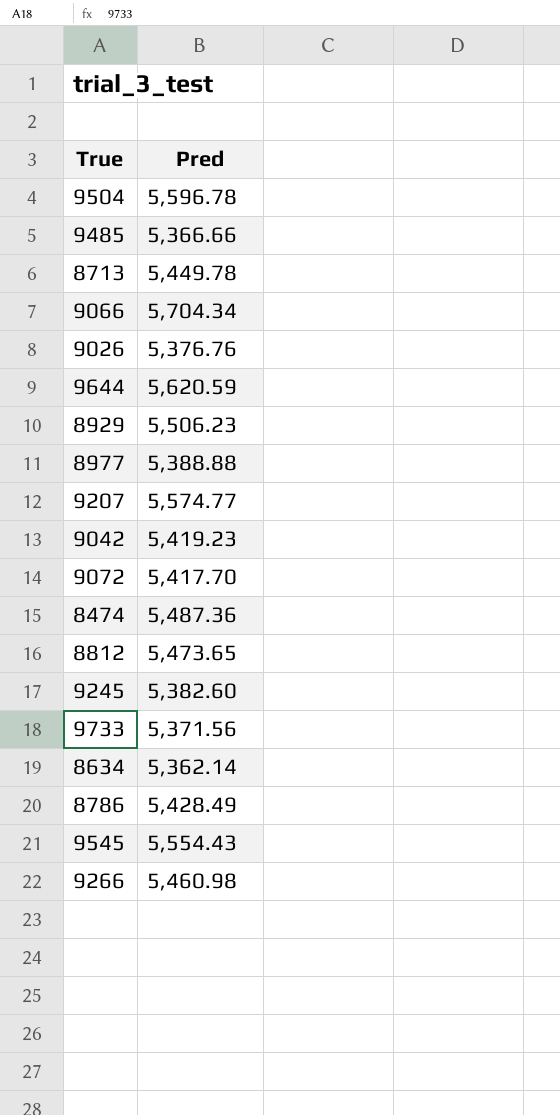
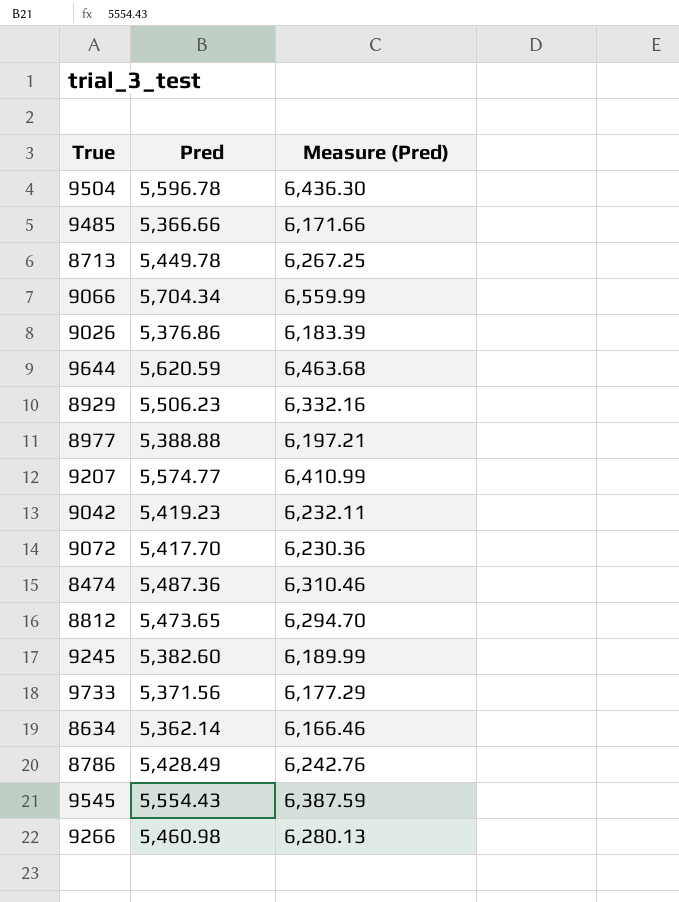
column Measure (Pred) | formula: none -> [Pred] * 1.15
9026 | Pred: 5,376.76 -> 5,376.86

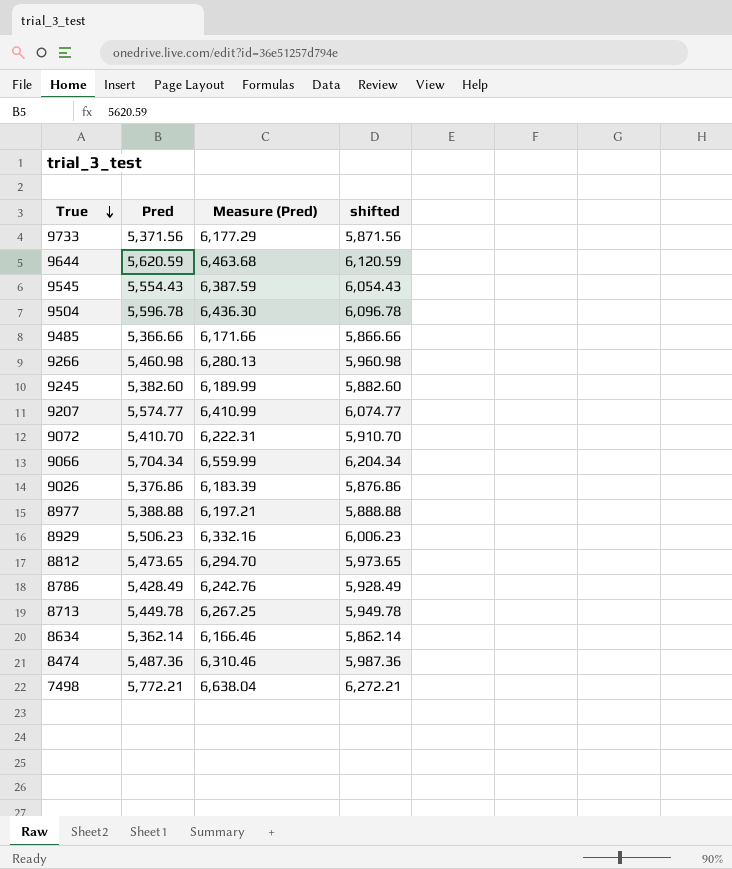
row order: none -> True descending
column shifted | formula: none -> [Pred] + 500
row 9042: 5,419.23 | 6,232.11 -> none
9072 | Pred: 5,417.70 -> 5,410.70
9072 | Measure (Pred): 6,230.36 -> 6,222.31
row 7498: none -> 5,772.21 | 6,638.04 | 6,272.21

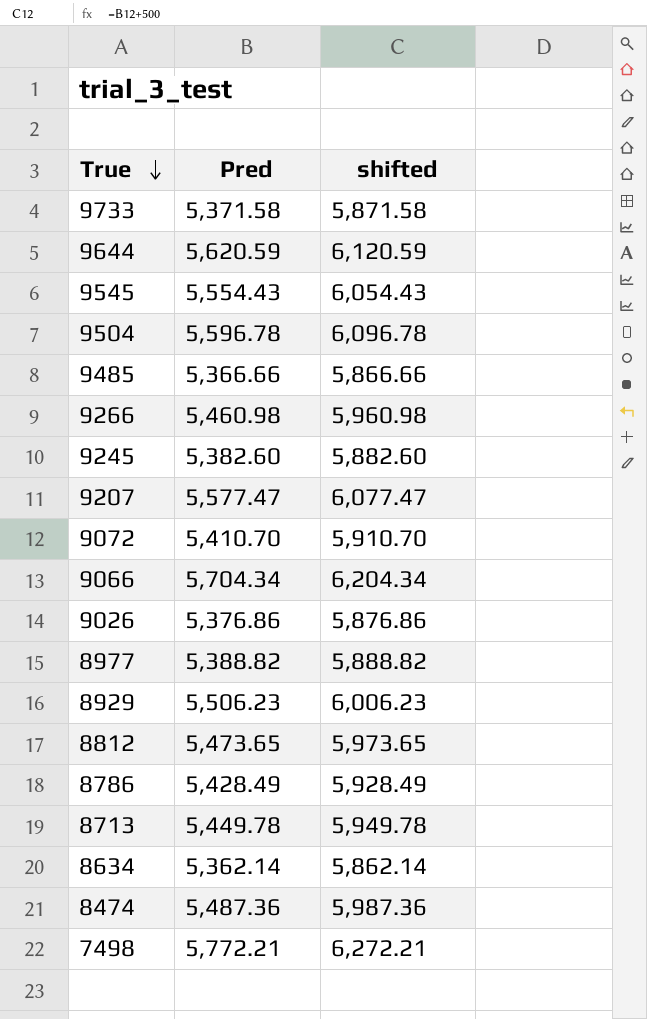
column Measure (Pred) | formula: [Pred] * 1.15 -> none
9733 | Pred: 5,371.56 -> 5,371.58
9733 | shifted: 5,871.56 -> 5,871.58
9207 | Pred: 5,574.77 -> 5,577.47
9207 | shifted: 6,074.77 -> 6,077.47
8977 | Pred: 5,388.88 -> 5,388.82
8977 | shifted: 5,888.88 -> 5,888.82

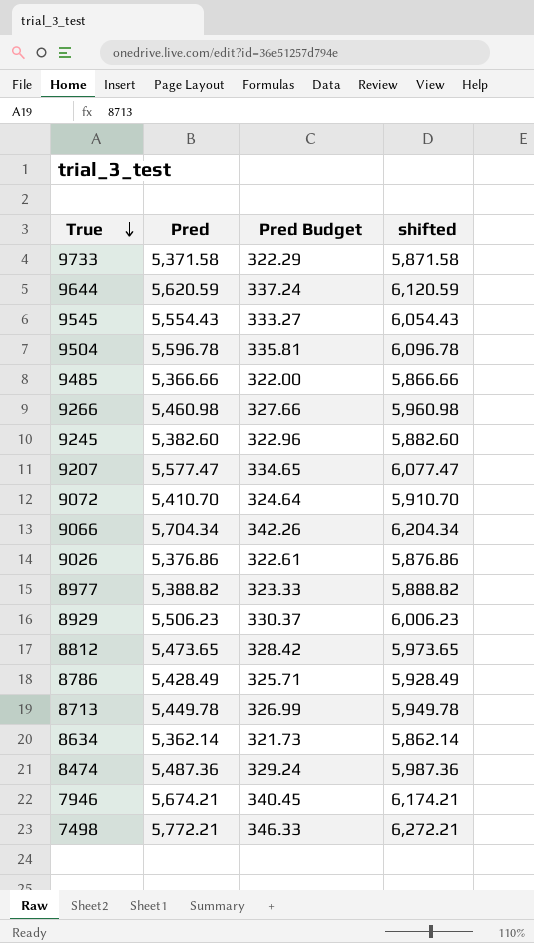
column Pred Budget | formula: none -> [Pred] * 0.06
row 7946: none -> 5,674.21 | 340.45 | 6,174.21

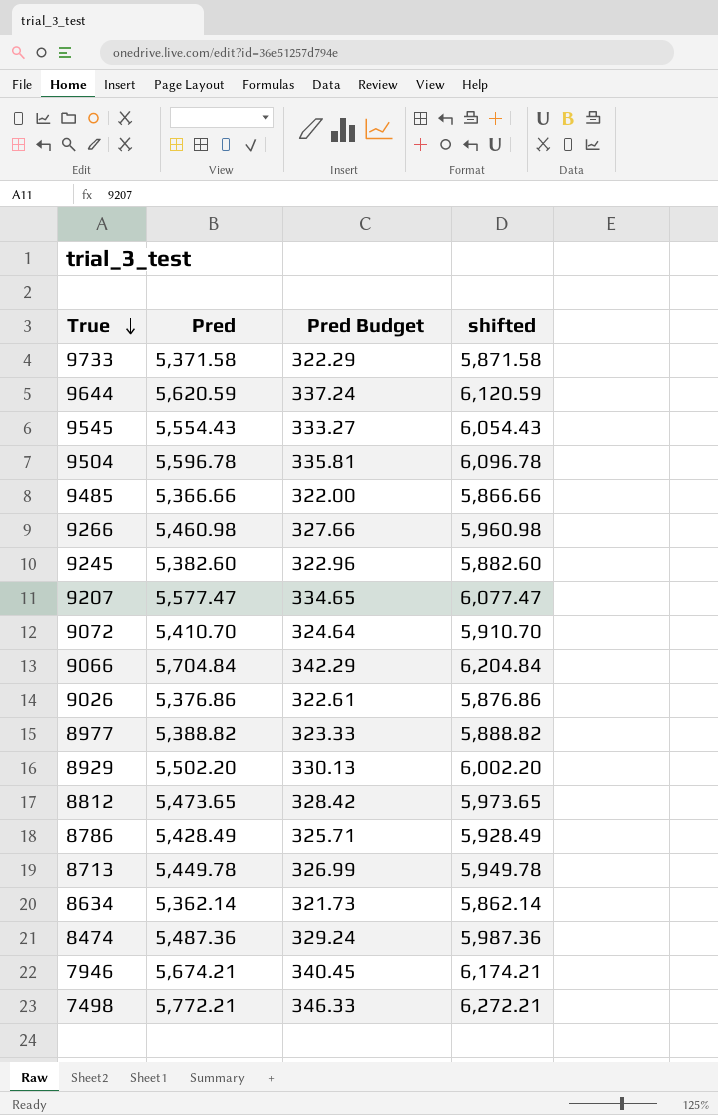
9066 | Pred: 5,704.34 -> 5,704.84
9066 | Pred Budget: 342.26 -> 342.29
9066 | shifted: 6,204.34 -> 6,204.84
8929 | Pred: 5,506.23 -> 5,502.20
8929 | Pred Budget: 330.37 -> 330.13
8929 | shifted: 6,006.23 -> 6,002.20

